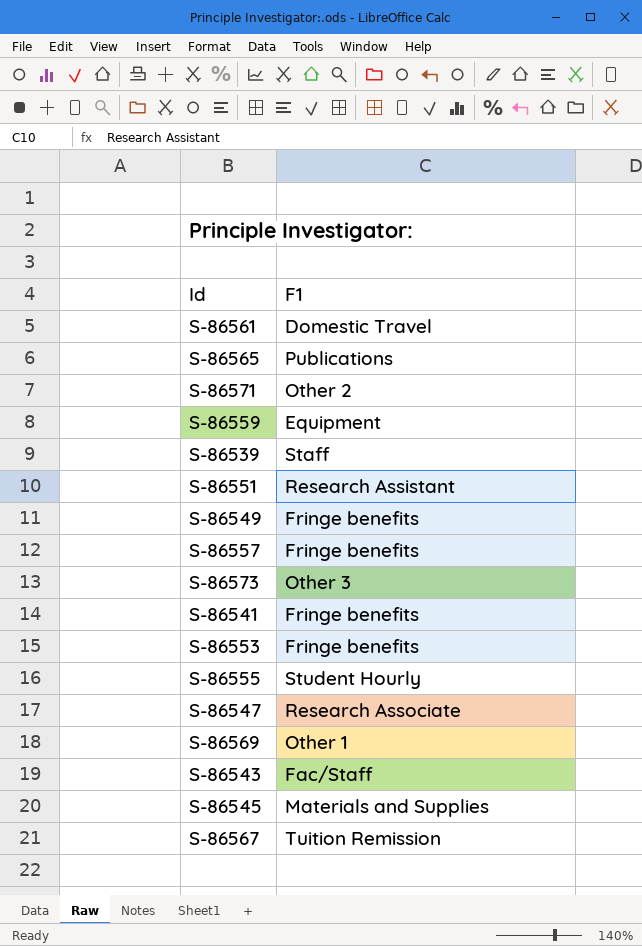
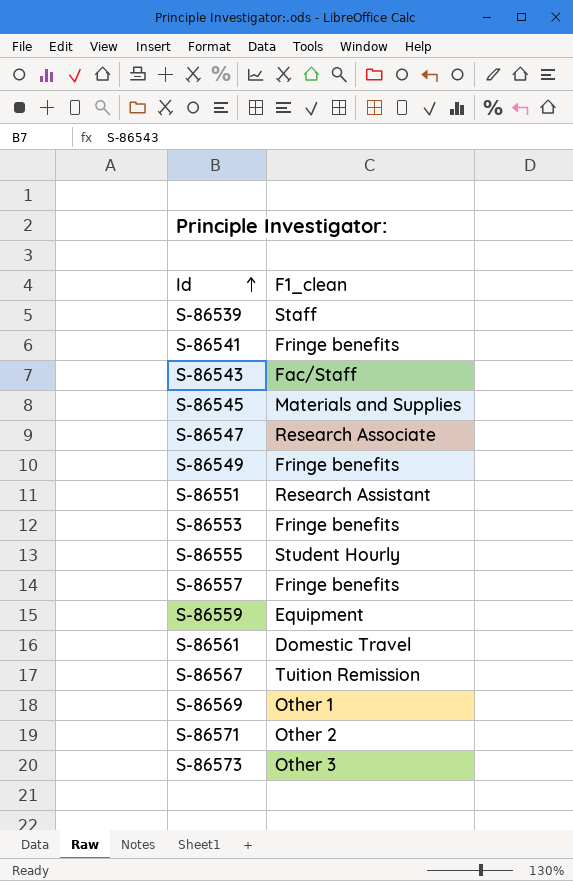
row order: none -> Id ascending
column name: F1 -> F1_clean
row S-86565: Publications -> none

